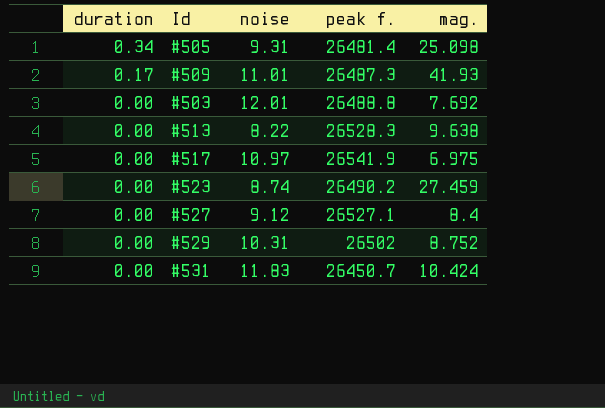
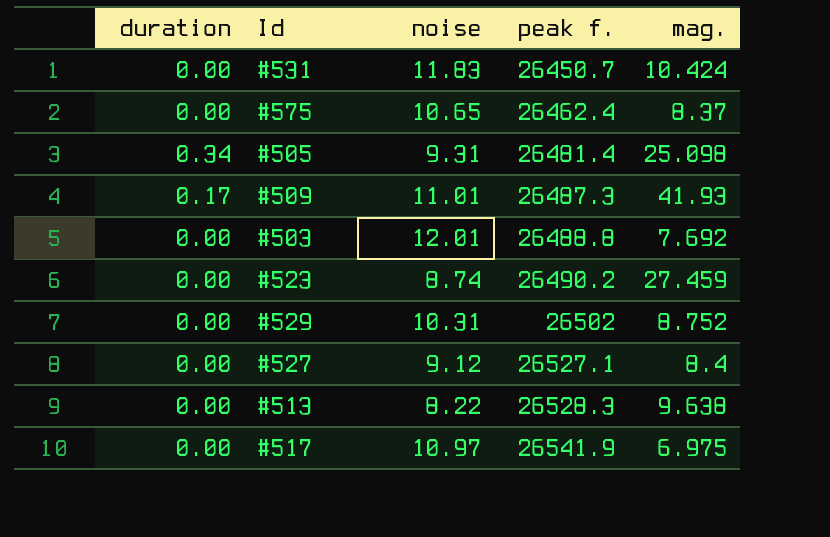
row order: duration descending -> peak f. ascending
row #575: none -> 0.00 | 10.65 | 26462.4 | 8.37

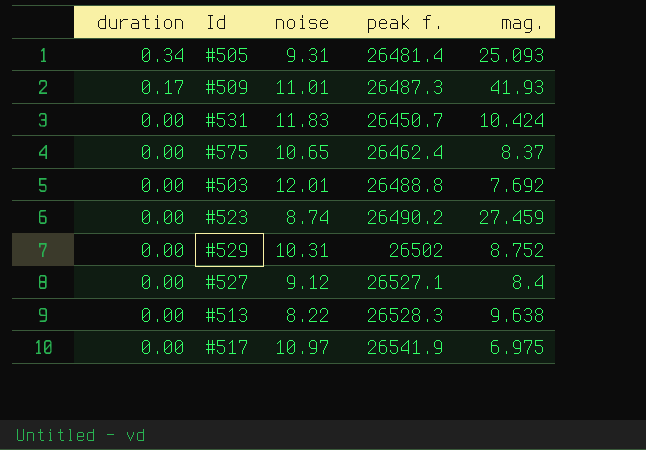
row order: peak f. ascending -> duration descending
#505 | mag.: 25.098 -> 25.093

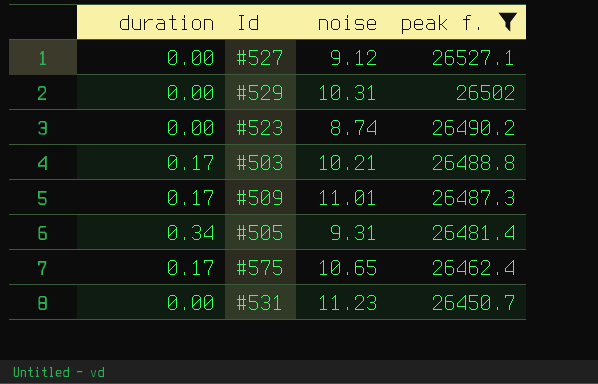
filter: none -> peak f. <= 26527.1
row order: duration descending -> peak f. descending
column mag. | position: 5 -> none
#503 | duration: 0.00 -> 0.17
#503 | noise: 12.01 -> 10.21
#575 | duration: 0.00 -> 0.17
#531 | noise: 11.83 -> 11.23

